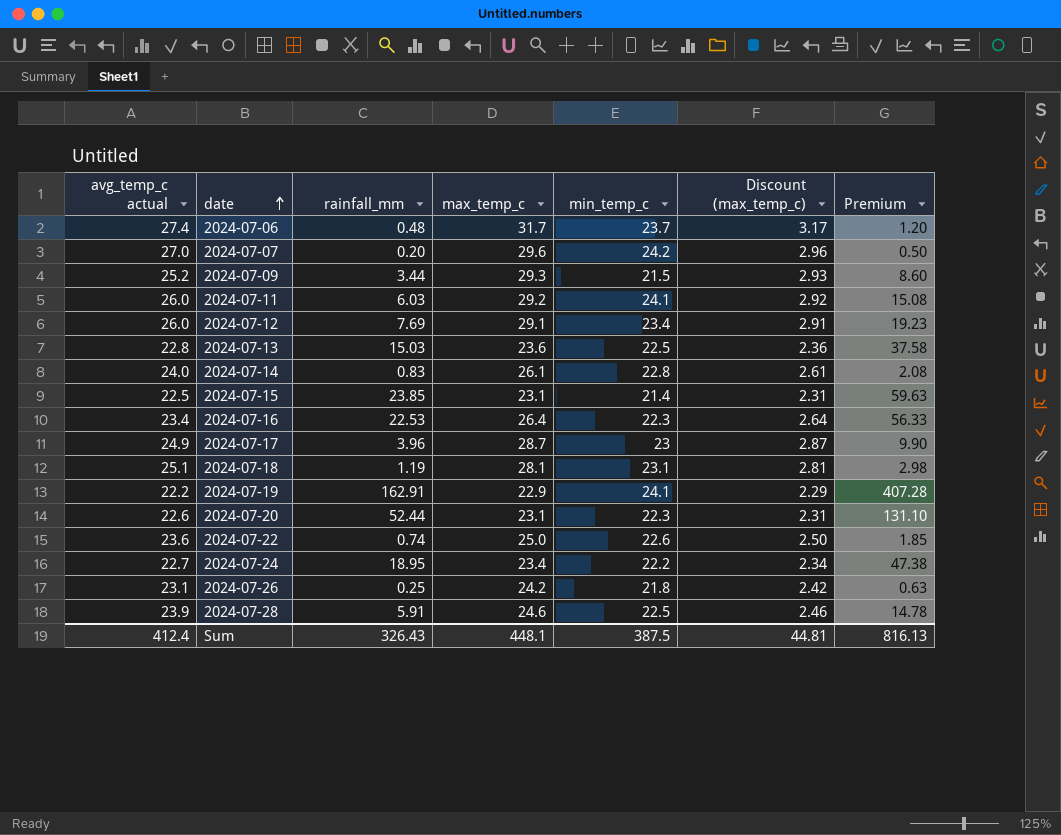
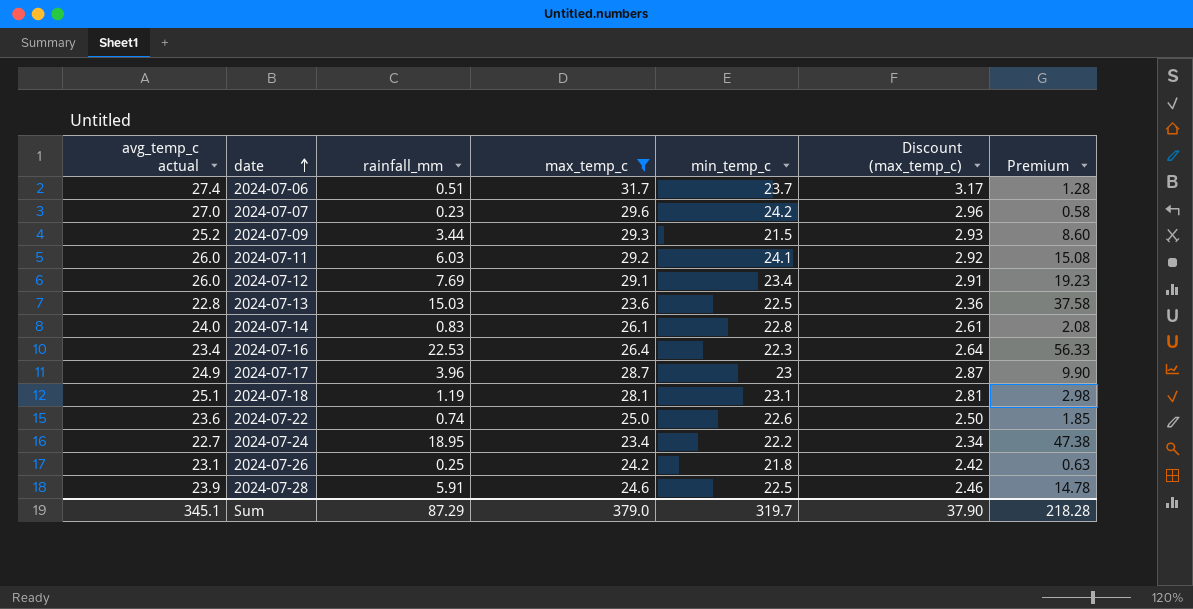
filter: none -> max_temp_c >= 23.4
2024-07-06 | rainfall_mm: 0.48 -> 0.51
2024-07-06 | Premium: 1.20 -> 1.28
2024-07-07 | rainfall_mm: 0.20 -> 0.23
2024-07-07 | Premium: 0.50 -> 0.58
Sum | avg_temp_c actual: 412.4 -> 345.1
Sum | rainfall_mm: 326.43 -> 87.29
Sum | max_temp_c: 448.1 -> 379.0
Sum | min_temp_c: 387.5 -> 319.7
Sum | Discount (max_temp_c): 44.81 -> 37.90
Sum | Premium: 816.13 -> 218.28

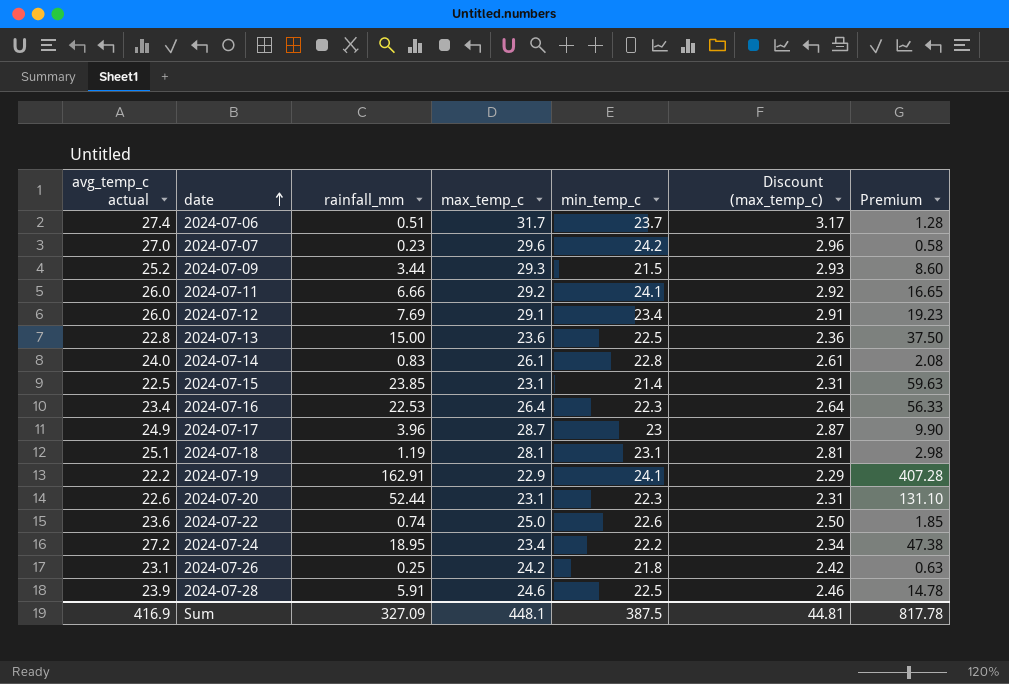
filter: max_temp_c >= 23.4 -> none
2024-07-11 | rainfall_mm: 6.03 -> 6.66
2024-07-11 | Premium: 15.08 -> 16.65
2024-07-13 | rainfall_mm: 15.03 -> 15.00
2024-07-13 | Premium: 37.58 -> 37.50
2024-07-24 | avg_temp_c actual: 22.7 -> 27.2
Sum | avg_temp_c actual: 345.1 -> 416.9
Sum | rainfall_mm: 87.29 -> 327.09
Sum | max_temp_c: 379.0 -> 448.1
Sum | min_temp_c: 319.7 -> 387.5
Sum | Discount (max_temp_c): 37.90 -> 44.81
Sum | Premium: 218.28 -> 817.78

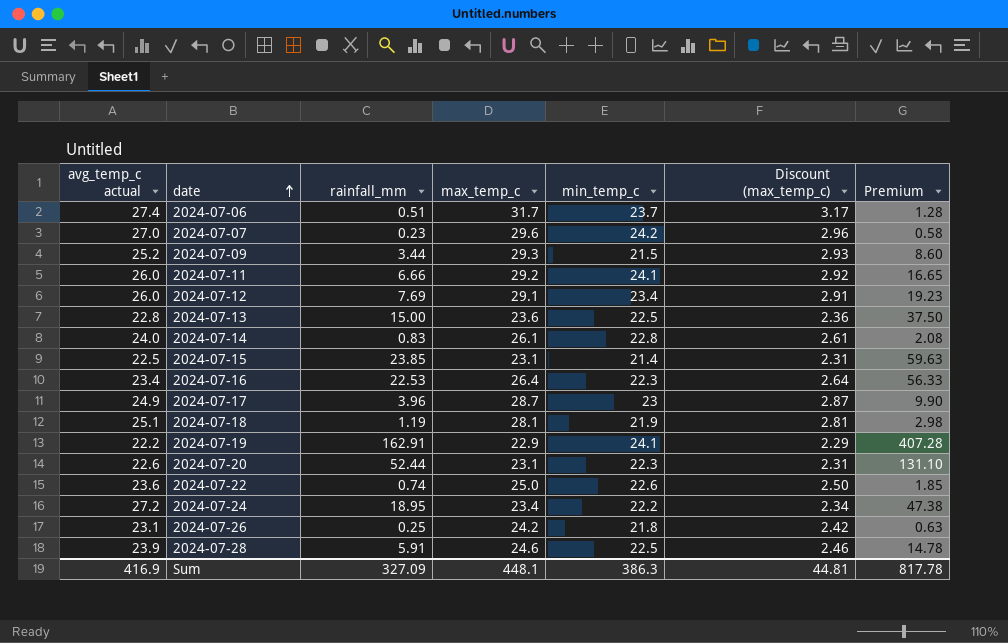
2024-07-18 | min_temp_c: 23.1 -> 21.9
Sum | min_temp_c: 387.5 -> 386.3

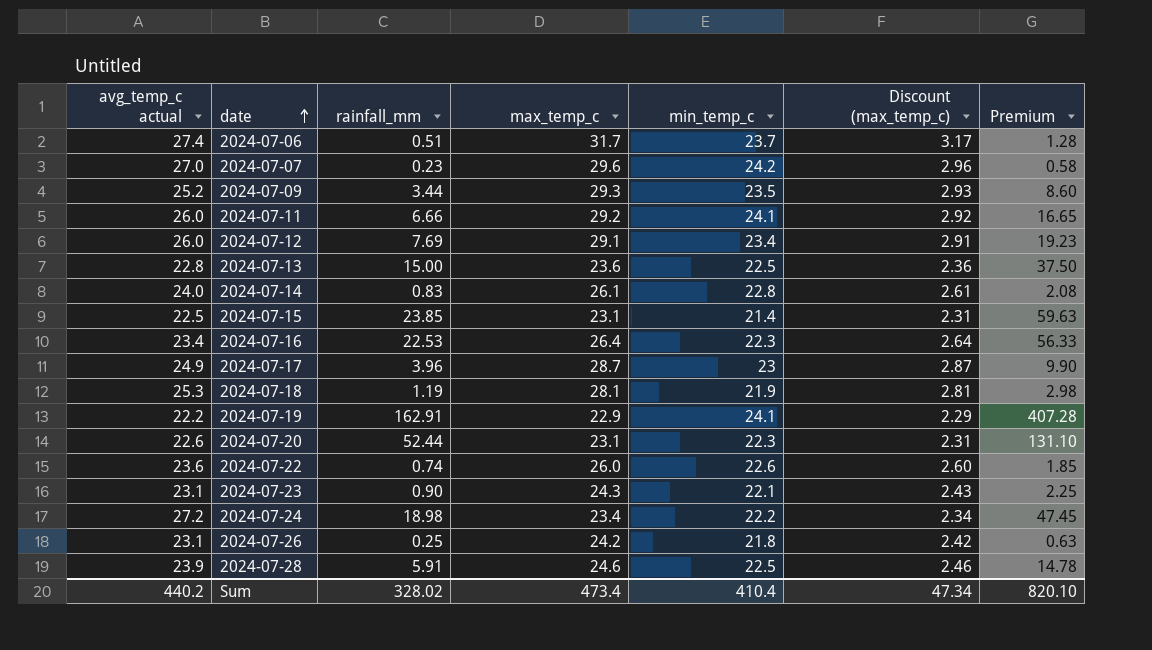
2024-07-09 | min_temp_c: 21.5 -> 23.5
2024-07-18 | avg_temp_c actual: 25.1 -> 25.3
2024-07-22 | max_temp_c: 25.0 -> 26.0
2024-07-22 | Discount (max_temp_c): 2.50 -> 2.60
row 2024-07-23: none -> 23.1 | 0.90 | 24.3 | 22.1 | 2.43 | 2.25
2024-07-24 | rainfall_mm: 18.95 -> 18.98
2024-07-24 | Premium: 47.38 -> 47.45
Sum | avg_temp_c actual: 416.9 -> 440.2
Sum | rainfall_mm: 327.09 -> 328.02
Sum | max_temp_c: 448.1 -> 473.4
Sum | min_temp_c: 386.3 -> 410.4
Sum | Discount (max_temp_c): 44.81 -> 47.34
Sum | Premium: 817.78 -> 820.10

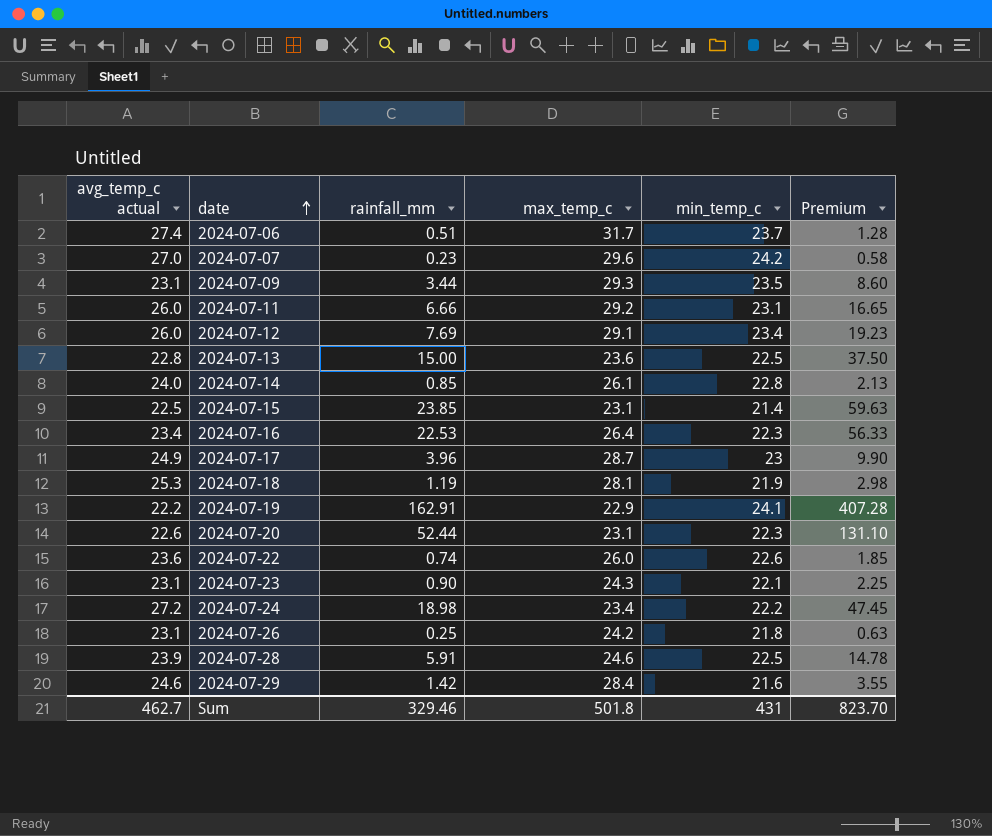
column Discount (max_temp_c) | formula: [max_temp_c] * 0.1 -> none
2024-07-09 | avg_temp_c actual: 25.2 -> 23.1
2024-07-11 | min_temp_c: 24.1 -> 23.1
2024-07-14 | rainfall_mm: 0.83 -> 0.85
2024-07-14 | Premium: 2.08 -> 2.13
row 2024-07-29: none -> 24.6 | 1.42 | 28.4 | 21.6 | 3.55
Sum | avg_temp_c actual: 440.2 -> 462.7
Sum | rainfall_mm: 328.02 -> 329.46
Sum | max_temp_c: 473.4 -> 501.8
Sum | min_temp_c: 410.4 -> 431
Sum | Premium: 820.10 -> 823.70

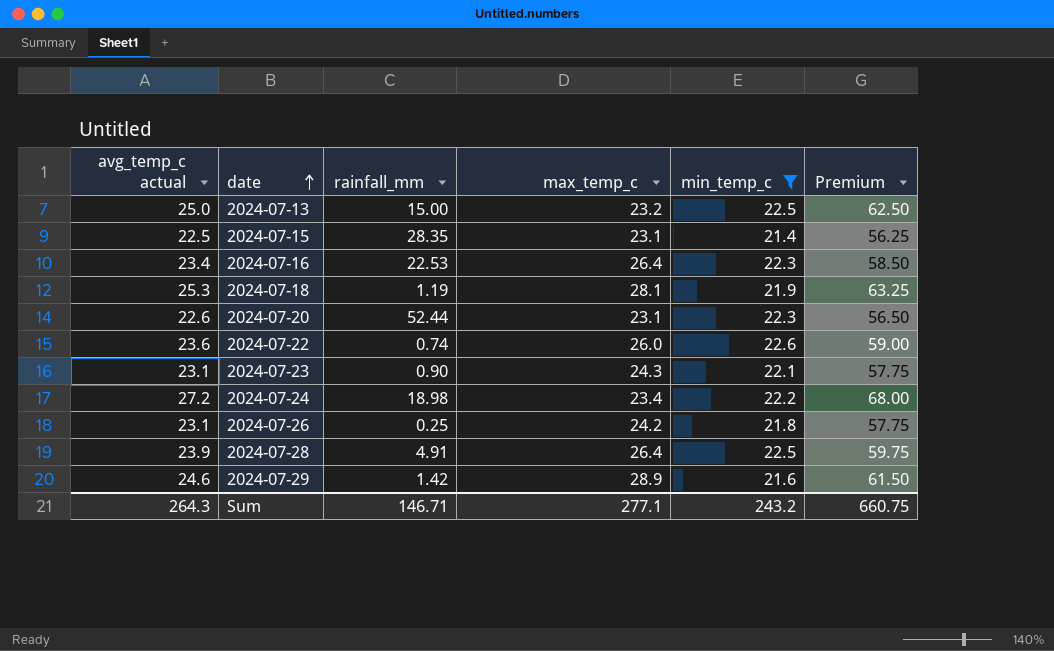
filter: none -> min_temp_c <= 22.6
column Premium | formula: [rainfall_mm] * 2.5 -> [avg_temp_c actual] * 2.5
2024-07-13 | avg_temp_c actual: 22.8 -> 25.0
2024-07-13 | max_temp_c: 23.6 -> 23.2
2024-07-15 | rainfall_mm: 23.85 -> 28.35
2024-07-28 | rainfall_mm: 5.91 -> 4.91
2024-07-28 | max_temp_c: 24.6 -> 26.4
2024-07-29 | max_temp_c: 28.4 -> 28.9
Sum | avg_temp_c actual: 462.7 -> 264.3
Sum | rainfall_mm: 329.46 -> 146.71
Sum | max_temp_c: 501.8 -> 277.1
Sum | min_temp_c: 431 -> 243.2
Sum | Premium: 823.70 -> 660.75

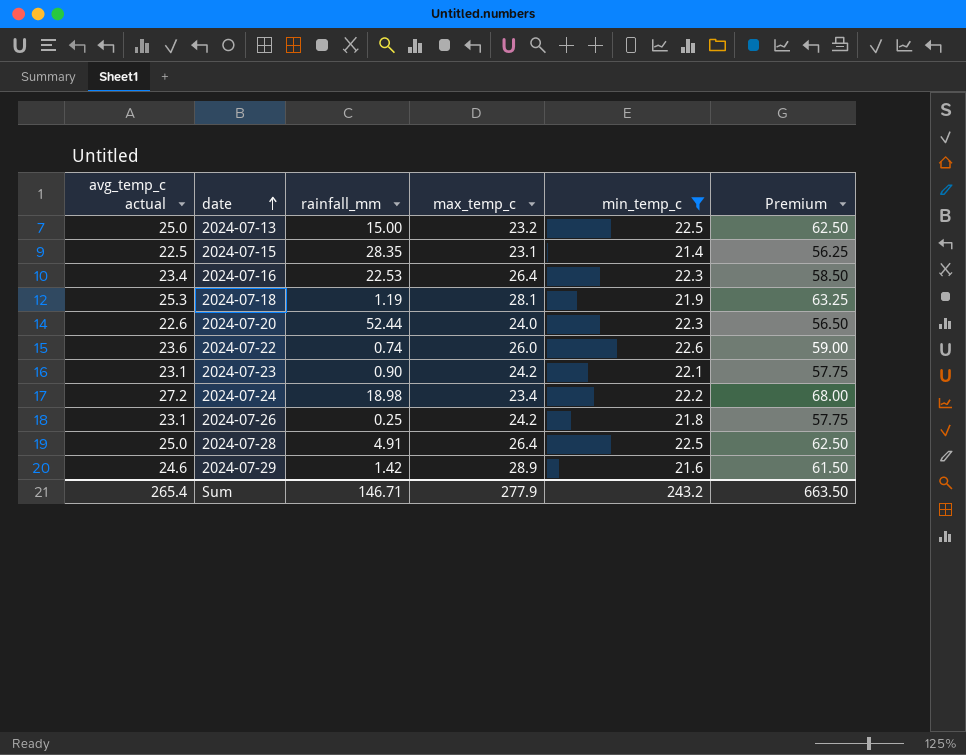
2024-07-20 | max_temp_c: 23.1 -> 24.0
2024-07-23 | max_temp_c: 24.3 -> 24.2
2024-07-28 | avg_temp_c actual: 23.9 -> 25.0
2024-07-28 | Premium: 59.75 -> 62.50
Sum | avg_temp_c actual: 264.3 -> 265.4
Sum | max_temp_c: 277.1 -> 277.9
Sum | Premium: 660.75 -> 663.50

